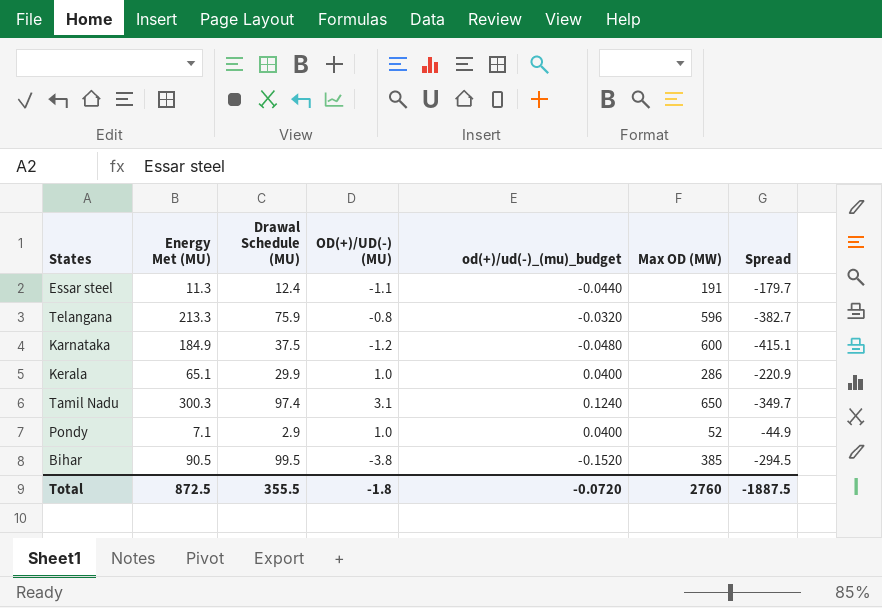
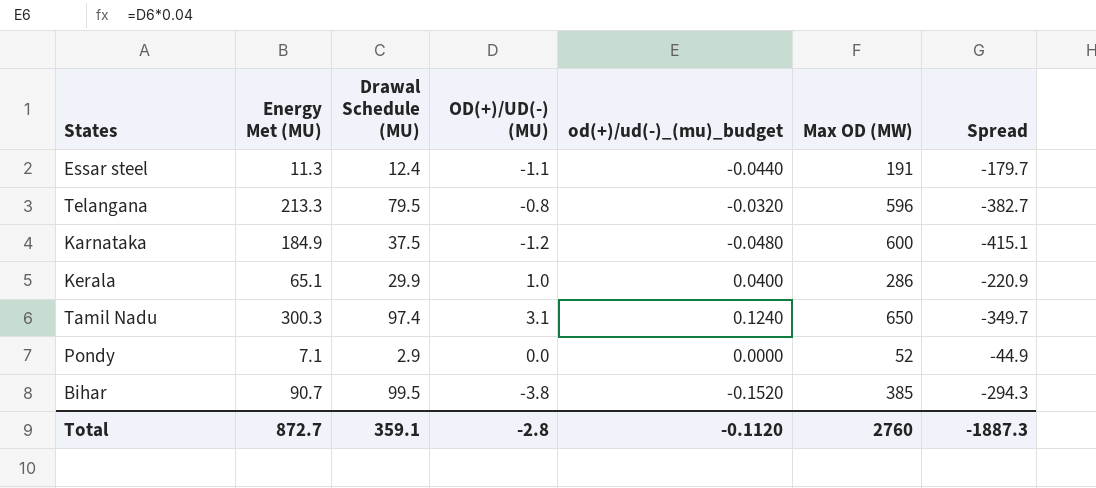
Telangana | Drawal Schedule (MU): 75.9 -> 79.5
Pondy | OD(+)/UD(-) (MU): 1.0 -> 0.0
Pondy | od(+)/ud(-)_(mu)_budget: 0.0400 -> 0.0000
Bihar | Energy Met (MU): 90.5 -> 90.7
Bihar | Spread: -294.5 -> -294.3
Total | Energy Met (MU): 872.5 -> 872.7
Total | Drawal Schedule (MU): 355.5 -> 359.1
Total | OD(+)/UD(-) (MU): -1.8 -> -2.8
Total | od(+)/ud(-)_(mu)_budget: -0.0720 -> -0.1120
Total | Spread: -1887.5 -> -1887.3

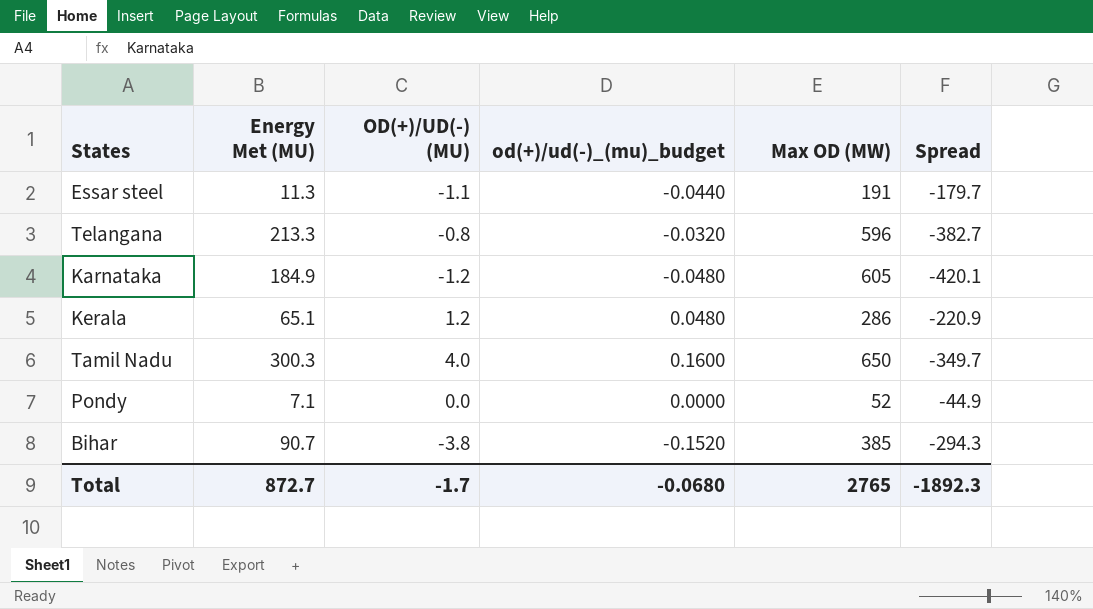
column Drawal Schedule (MU) | position: 3 -> none
Karnataka | Max OD (MW): 600 -> 605
Karnataka | Spread: -415.1 -> -420.1
Kerala | OD(+)/UD(-) (MU): 1.0 -> 1.2
Kerala | od(+)/ud(-)_(mu)_budget: 0.0400 -> 0.0480
Tamil Nadu | OD(+)/UD(-) (MU): 3.1 -> 4.0
Tamil Nadu | od(+)/ud(-)_(mu)_budget: 0.1240 -> 0.1600
Total | OD(+)/UD(-) (MU): -2.8 -> -1.7
Total | od(+)/ud(-)_(mu)_budget: -0.1120 -> -0.0680
Total | Max OD (MW): 2760 -> 2765
Total | Spread: -1887.3 -> -1892.3

